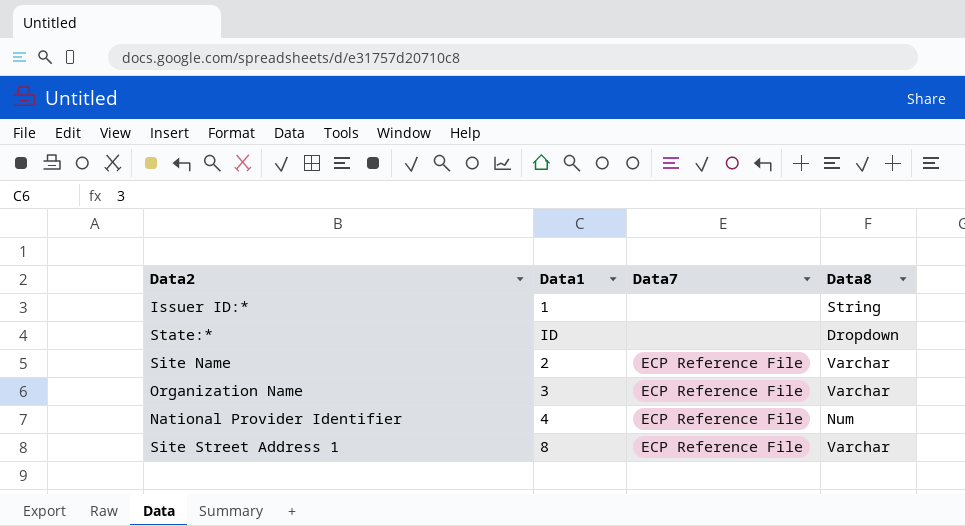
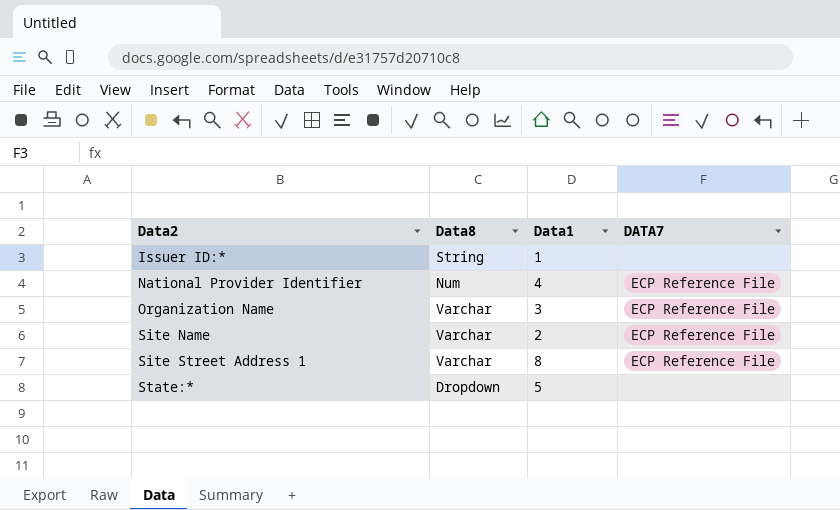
row order: none -> Data2 ascending
column Data8 | position: 4 -> 2
column name: Data7 -> DATA7
State:* | Data1: ID -> 5

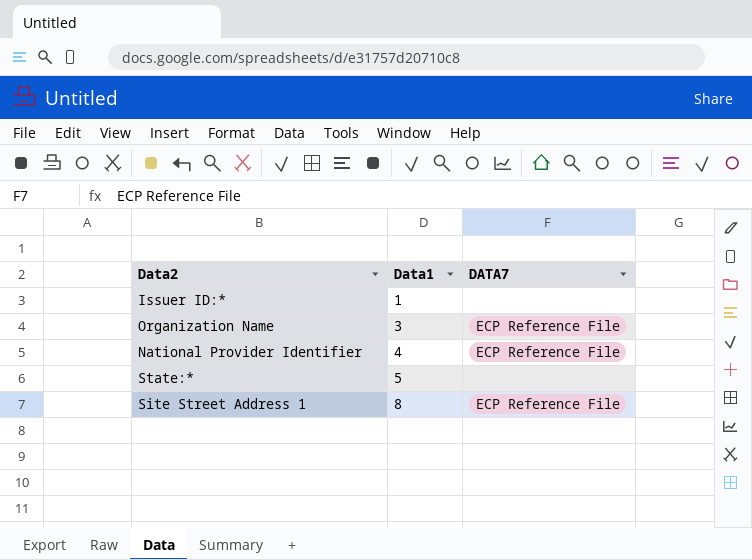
row order: Data2 ascending -> Data1 ascending
column Data8 | position: 2 -> none
row Site Name: Varchar | 2 | ECP Reference File -> none

